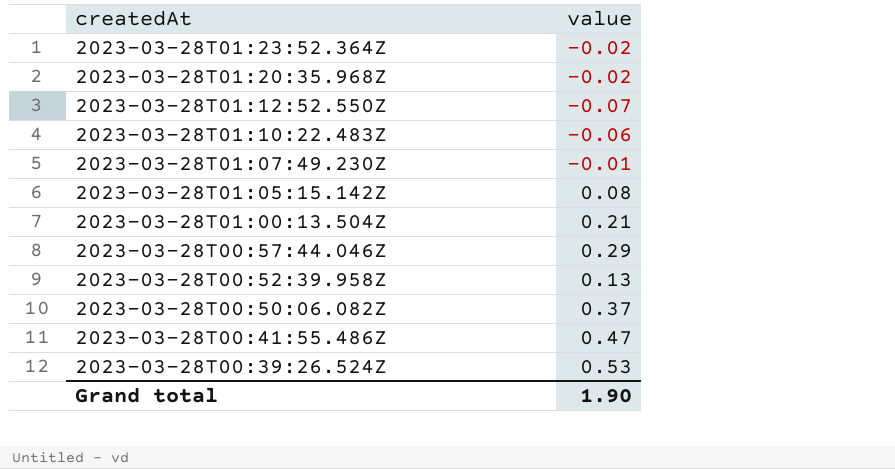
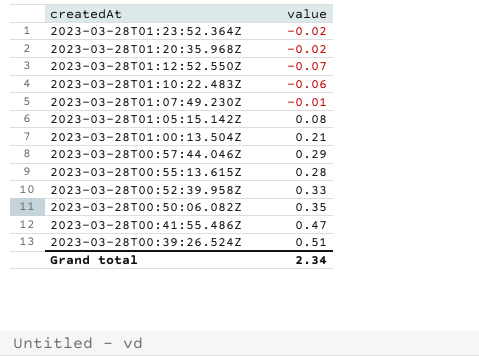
row 2023-03-28T00:55:13.615Z: none -> 0.28
2023-03-28T00:52:39.958Z | value: 0.13 -> 0.33
2023-03-28T00:50:06.082Z | value: 0.37 -> 0.35
2023-03-28T00:39:26.524Z | value: 0.53 -> 0.51
Grand total | value: 1.90 -> 2.34

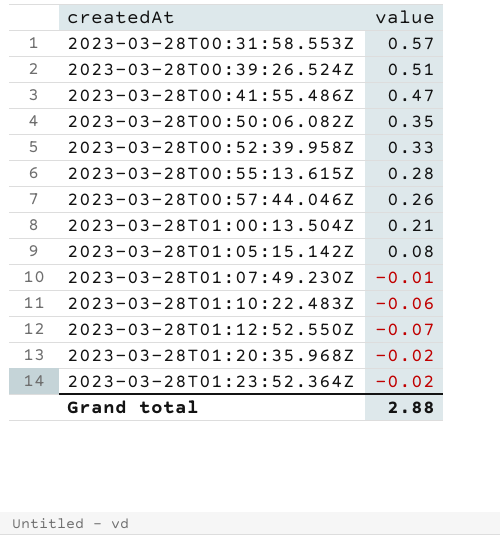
row order: createdAt descending -> createdAt ascending
row 2023-03-28T00:31:58.553Z: none -> 0.57
2023-03-28T00:57:44.046Z | value: 0.29 -> 0.26
Grand total | value: 2.34 -> 2.88

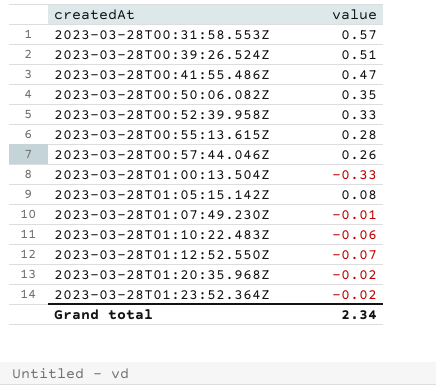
2023-03-28T01:00:13.504Z | value: 0.21 -> -0.33
Grand total | value: 2.88 -> 2.34

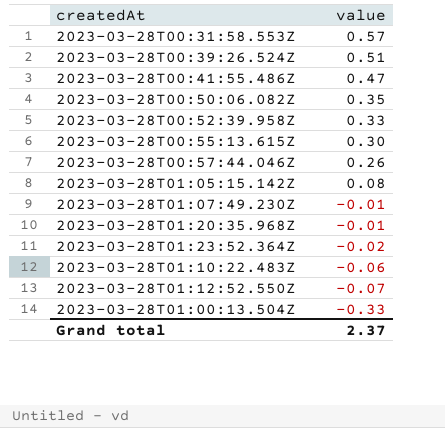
row order: createdAt ascending -> value descending
2023-03-28T00:55:13.615Z | value: 0.28 -> 0.30
2023-03-28T01:20:35.968Z | value: -0.02 -> -0.01
Grand total | value: 2.34 -> 2.37

